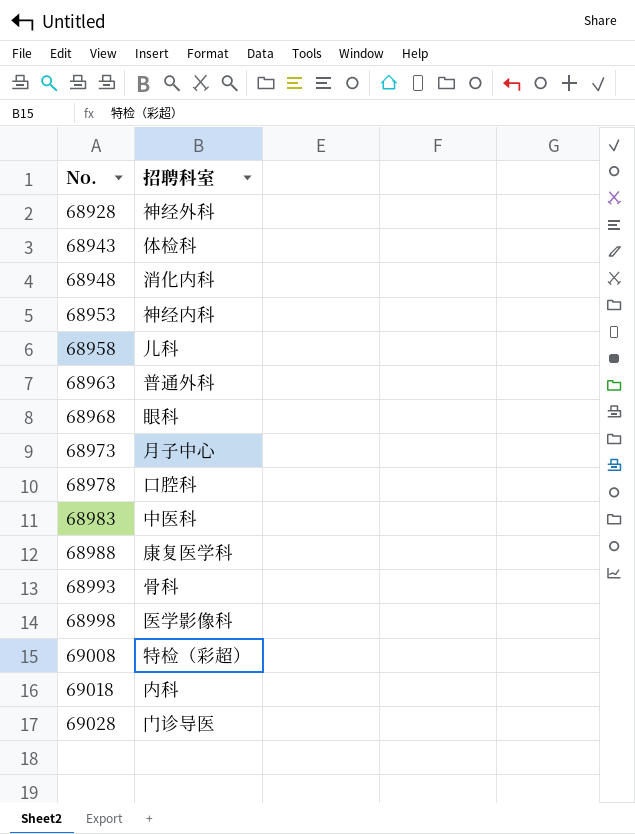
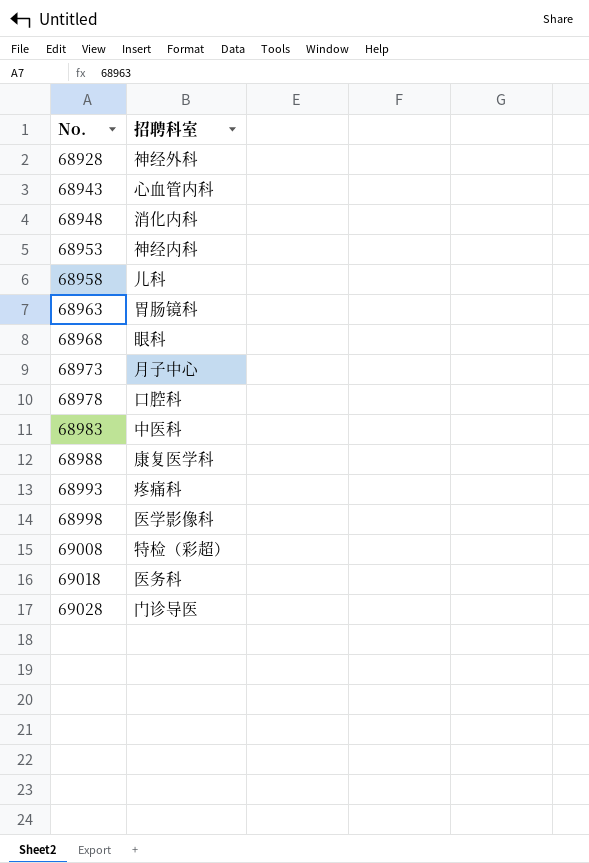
68943 | 招聘科室: 体检科 -> 心血管内科
68963 | 招聘科室: 普通外科 -> 胃肠镜科
68993 | 招聘科室: 骨科 -> 疼痛科
69018 | 招聘科室: 内科 -> 医务科

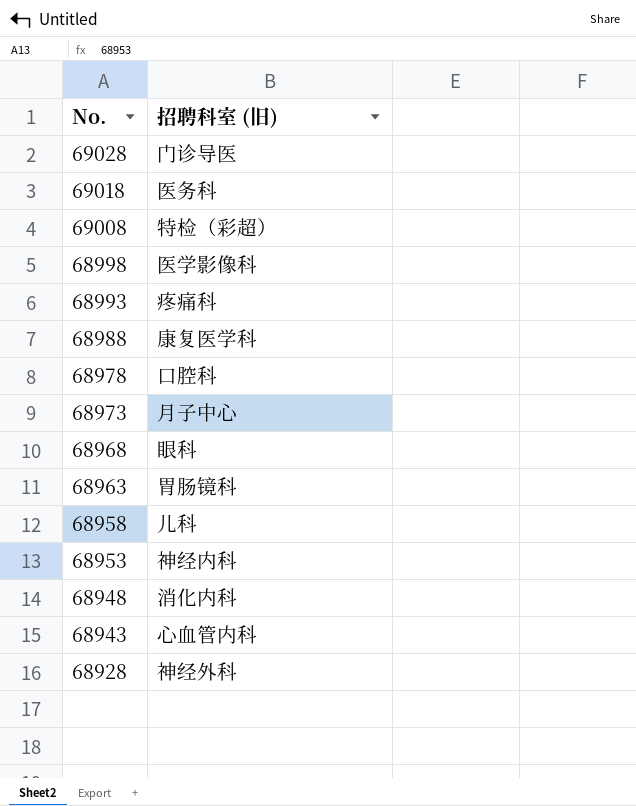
row order: No. ascending -> No. descending
column name: 招聘科室 -> 招聘科室 (旧)
row 68983: 中医科 -> none

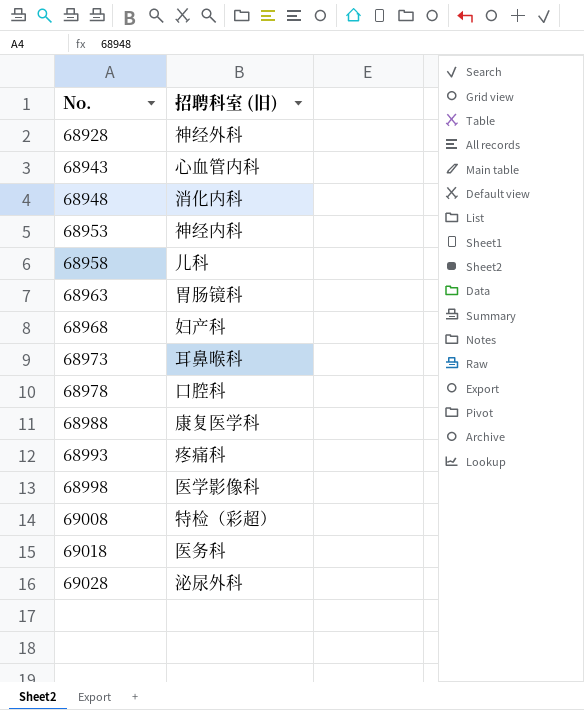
row order: No. descending -> No. ascending
68968 | 招聘科室 (旧): 眼科 -> 妇产科
68973 | 招聘科室 (旧): 月子中心 -> 耳鼻喉科
69028 | 招聘科室 (旧): 门诊导医 -> 泌尿外科

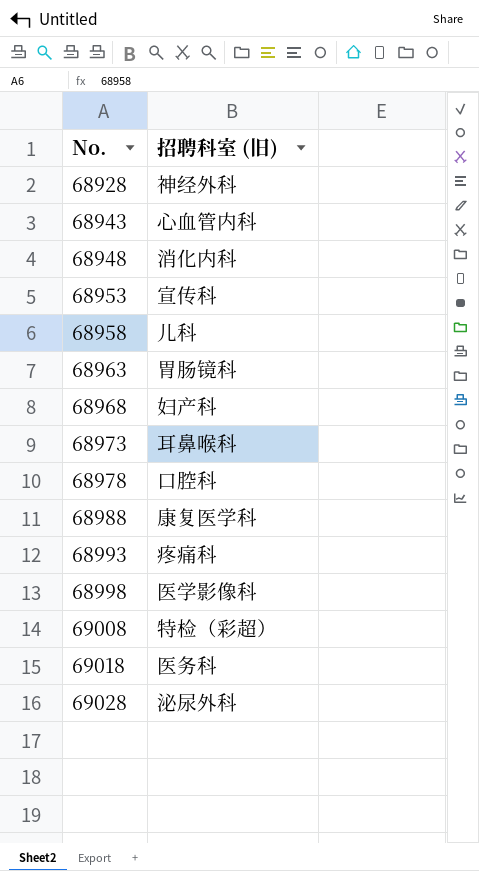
68953 | 招聘科室 (旧): 神经内科 -> 宣传科

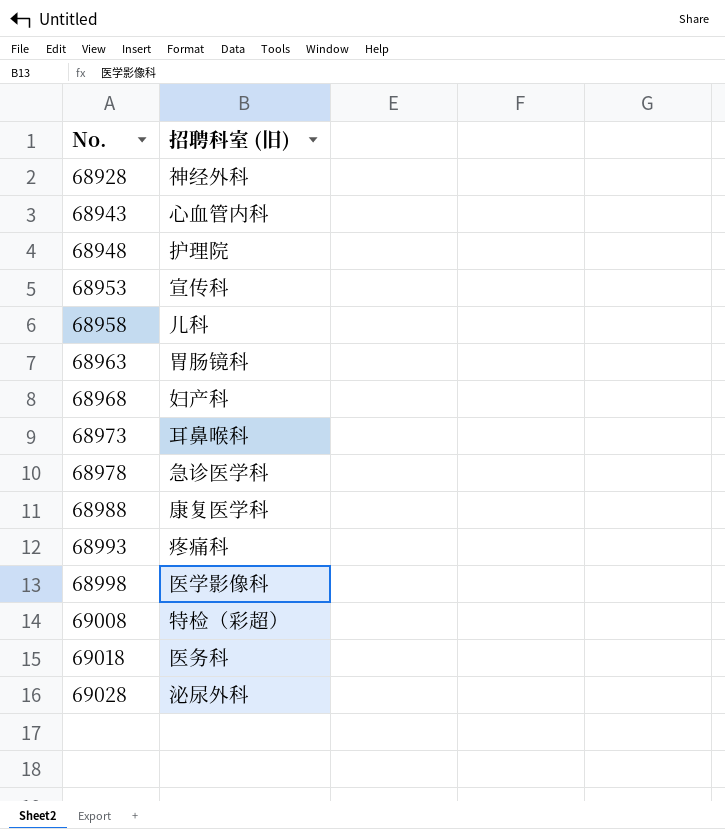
68948 | 招聘科室 (旧): 消化内科 -> 护理院
68978 | 招聘科室 (旧): 口腔科 -> 急诊医学科

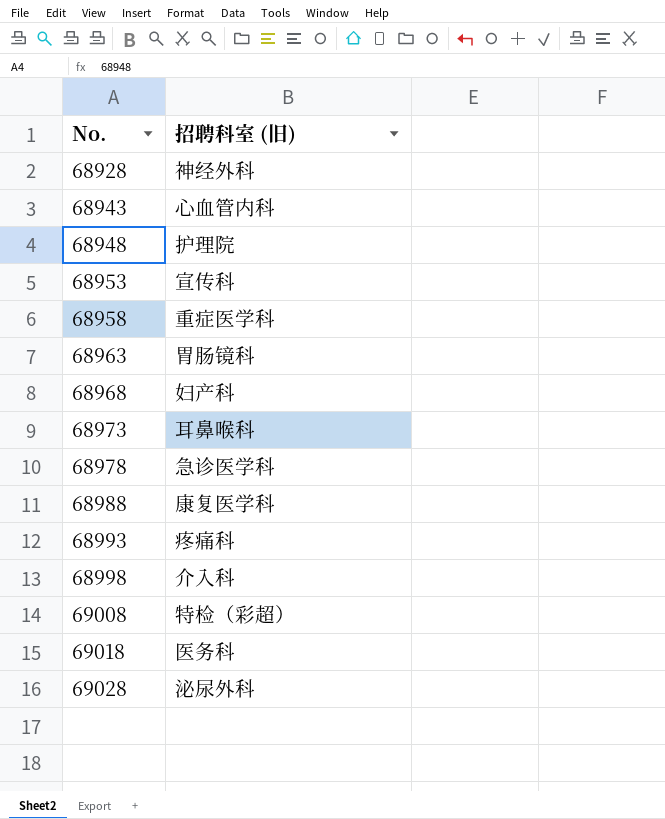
68958 | 招聘科室 (旧): 儿科 -> 重症医学科
68998 | 招聘科室 (旧): 医学影像科 -> 介入科

